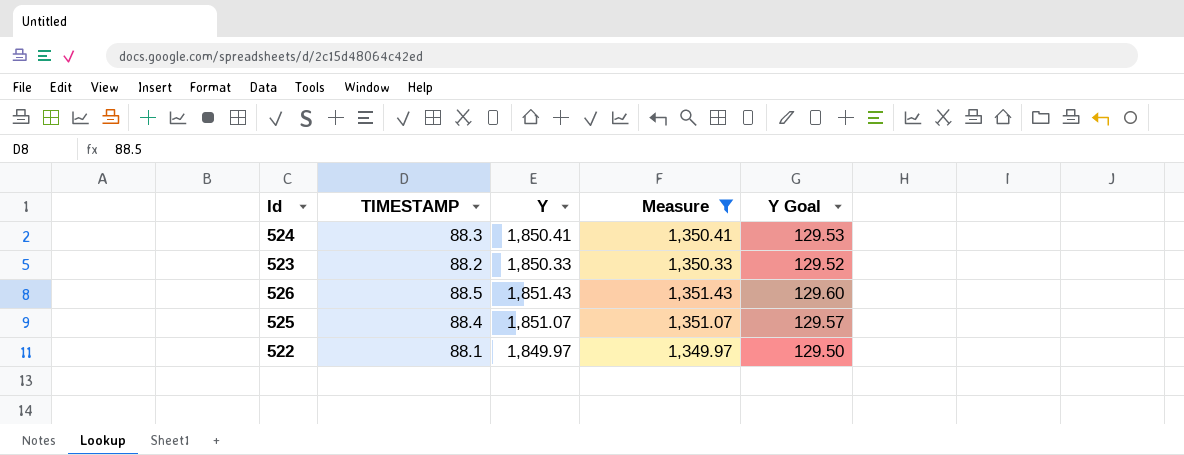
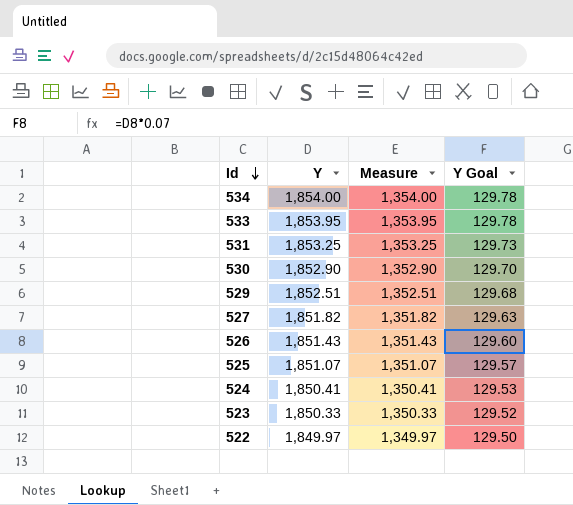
filter: Measure <= 1,351.43 -> none
row order: none -> Id descending
column TIMESTAMP | position: 2 -> none

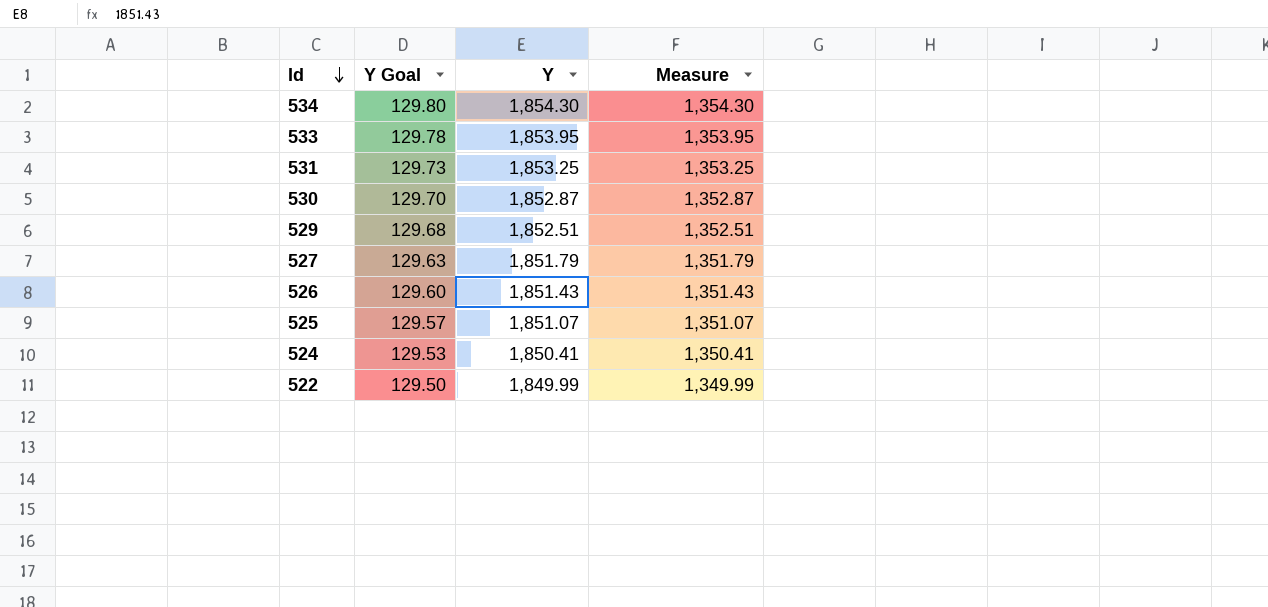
column Y Goal | position: 4 -> 2
row 523: 1,850.33 | 1,350.33 | 129.52 -> none
534 | Y Goal: 129.78 -> 129.80
534 | Y: 1,854.00 -> 1,854.30
534 | Measure: 1,354.00 -> 1,354.30
530 | Y: 1,852.90 -> 1,852.87
530 | Measure: 1,352.90 -> 1,352.87
527 | Y: 1,851.82 -> 1,851.79
527 | Measure: 1,351.82 -> 1,351.79
522 | Y: 1,849.97 -> 1,849.99
522 | Measure: 1,349.97 -> 1,349.99

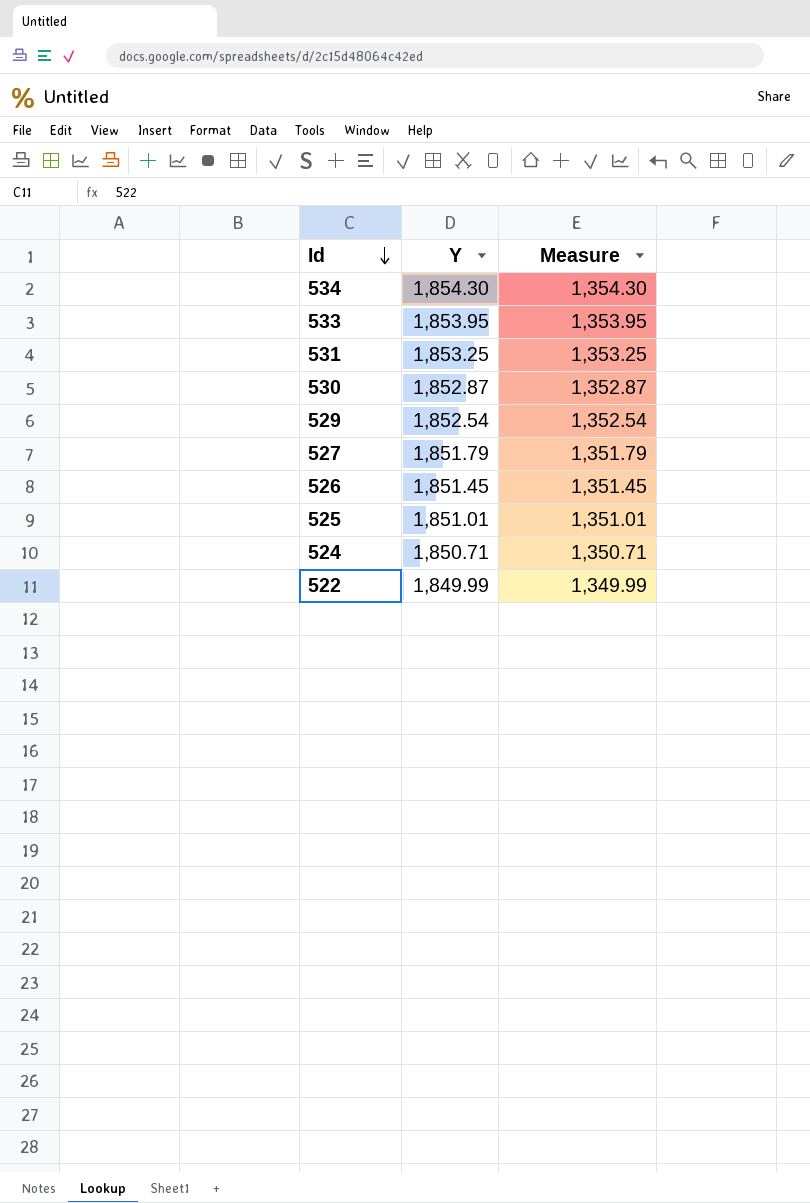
column Y Goal | formula: [Y] * 0.07 -> none
529 | Y: 1,852.51 -> 1,852.54
529 | Measure: 1,352.51 -> 1,352.54
526 | Y: 1,851.43 -> 1,851.45
526 | Measure: 1,351.43 -> 1,351.45
525 | Y: 1,851.07 -> 1,851.01
525 | Measure: 1,351.07 -> 1,351.01
524 | Y: 1,850.41 -> 1,850.71
524 | Measure: 1,350.41 -> 1,350.71

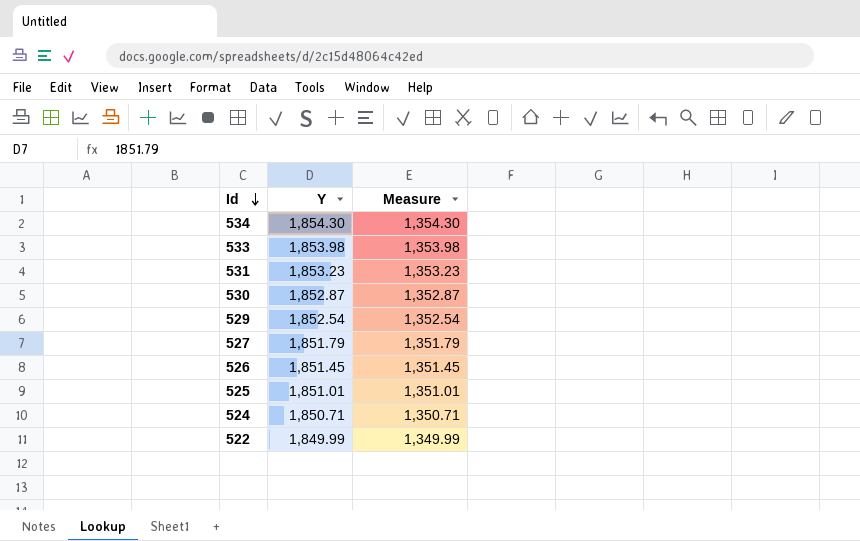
533 | Y: 1,853.95 -> 1,853.98
533 | Measure: 1,353.95 -> 1,353.98
531 | Y: 1,853.25 -> 1,853.23
531 | Measure: 1,353.25 -> 1,353.23

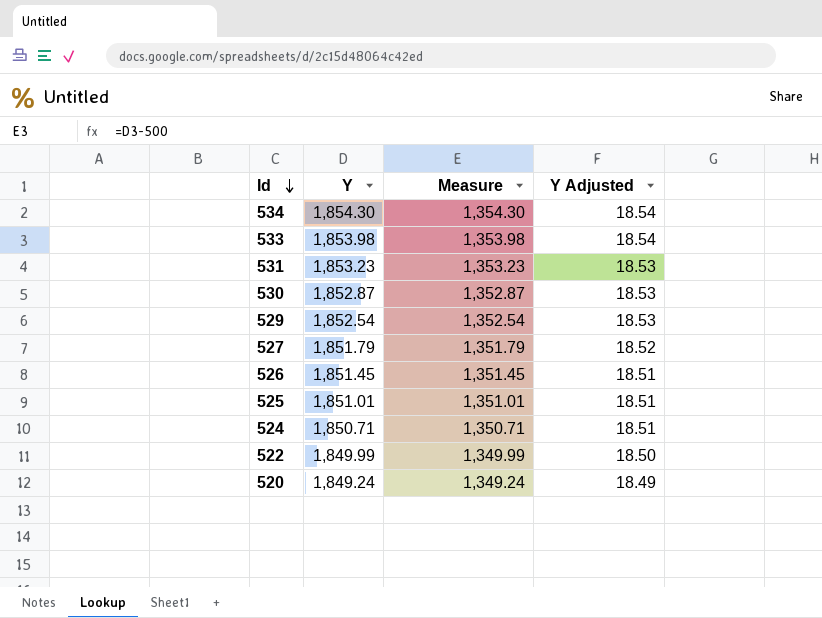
column Y Adjusted | formula: none -> [Y] * 0.01
row 520: none -> 1,849.24 | 1,349.24 | 18.49

